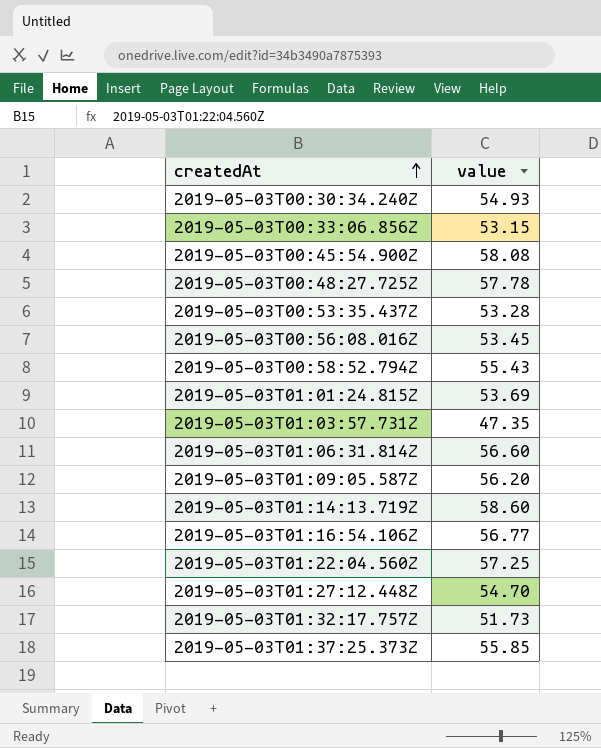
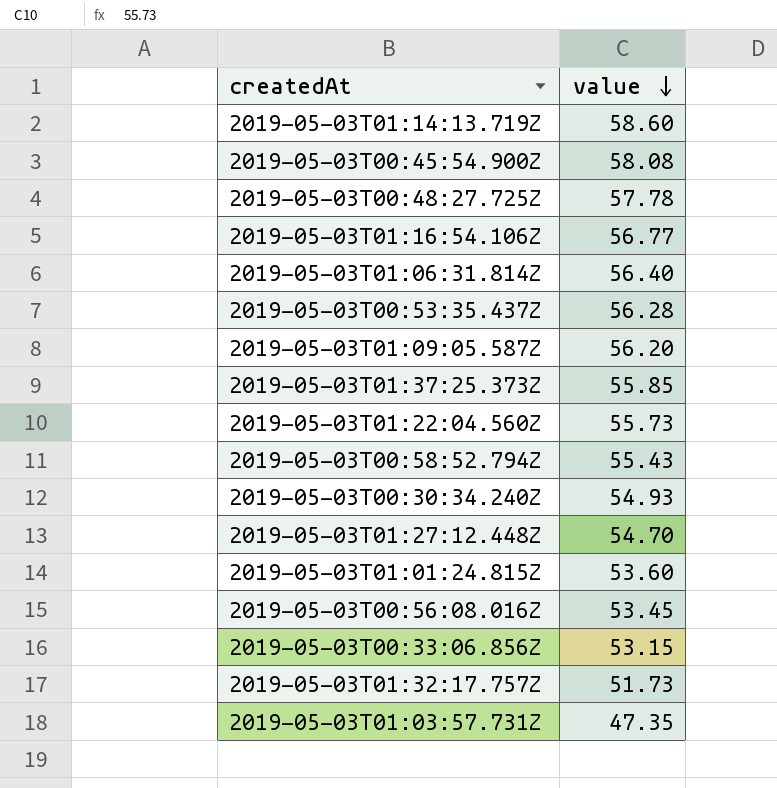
row order: createdAt ascending -> value descending
2019-05-03T01:06:31.814Z | value: 56.60 -> 56.40
2019-05-03T00:53:35.437Z | value: 53.28 -> 56.28
2019-05-03T01:22:04.560Z | value: 57.25 -> 55.73
2019-05-03T01:01:24.815Z | value: 53.69 -> 53.60

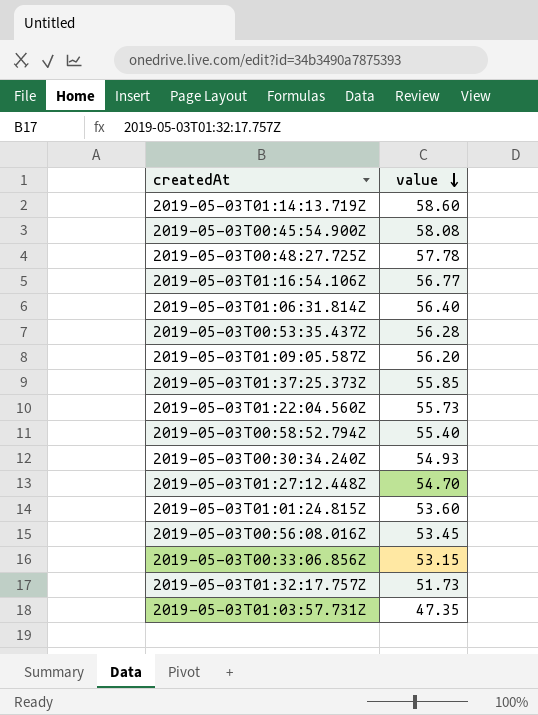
2019-05-03T00:58:52.794Z | value: 55.43 -> 55.40

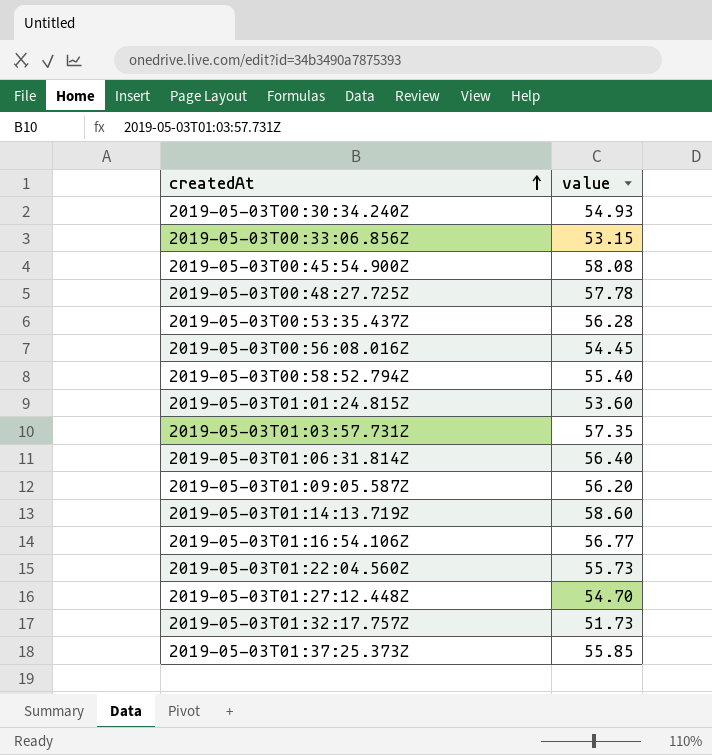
row order: value descending -> createdAt ascending
2019-05-03T00:56:08.016Z | value: 53.45 -> 54.45
2019-05-03T01:03:57.731Z | value: 47.35 -> 57.35

